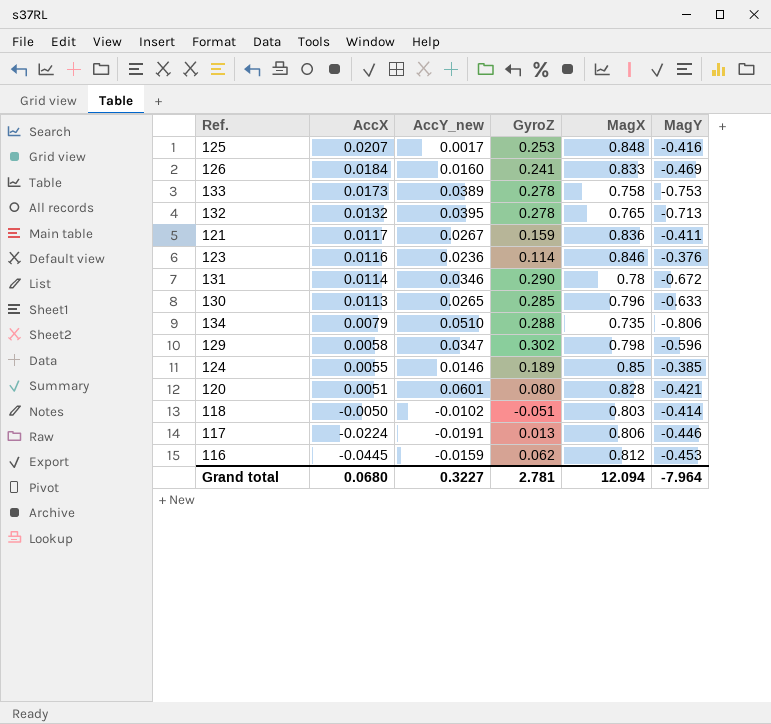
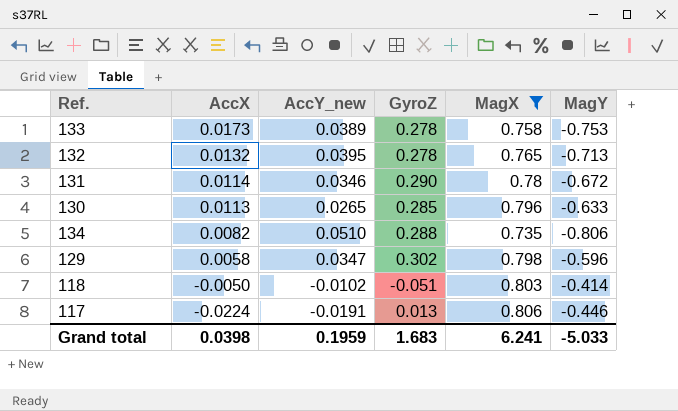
filter: none -> MagX <= 0.806
134 | AccX: 0.0079 -> 0.0082
Grand total | AccX: 0.0680 -> 0.0398
Grand total | AccY_new: 0.3227 -> 0.1959
Grand total | GyroZ: 2.781 -> 1.683
Grand total | MagX: 12.094 -> 6.241
Grand total | MagY: -7.964 -> -5.033

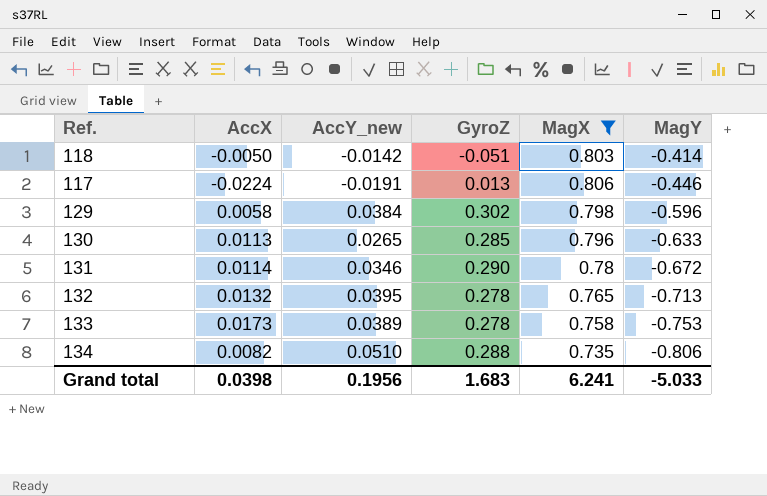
row order: AccX descending -> MagY descending
118 | AccY_new: -0.0102 -> -0.0142
129 | AccY_new: 0.0347 -> 0.0384
Grand total | AccY_new: 0.1959 -> 0.1956

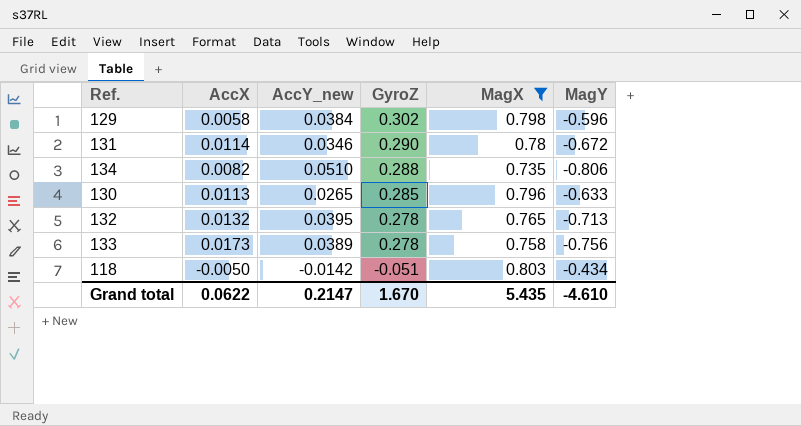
row order: MagY descending -> GyroZ descending
row 117: -0.0224 | -0.0191 | 0.013 | 0.806 | -0.446 -> none
133 | MagY: -0.753 -> -0.756
118 | MagY: -0.414 -> -0.434
Grand total | AccX: 0.0398 -> 0.0622
Grand total | AccY_new: 0.1956 -> 0.2147
Grand total | GyroZ: 1.683 -> 1.670
Grand total | MagX: 6.241 -> 5.435
Grand total | MagY: -5.033 -> -4.610

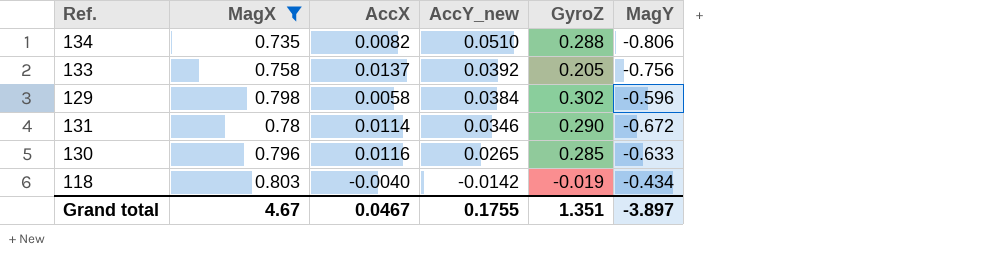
row order: GyroZ descending -> AccY_new descending
column MagX | position: 5 -> 2
row 132: 0.0132 | 0.0395 | 0.278 | 0.765 | -0.713 -> none
133 | AccX: 0.0173 -> 0.0137
133 | AccY_new: 0.0389 -> 0.0392
133 | GyroZ: 0.278 -> 0.205
130 | AccX: 0.0113 -> 0.0116
118 | AccX: -0.0050 -> -0.0040
118 | GyroZ: -0.051 -> -0.019
Grand total | MagX: 5.435 -> 4.67
Grand total | AccX: 0.0622 -> 0.0467
Grand total | AccY_new: 0.2147 -> 0.1755
Grand total | GyroZ: 1.670 -> 1.351
Grand total | MagY: -4.610 -> -3.897

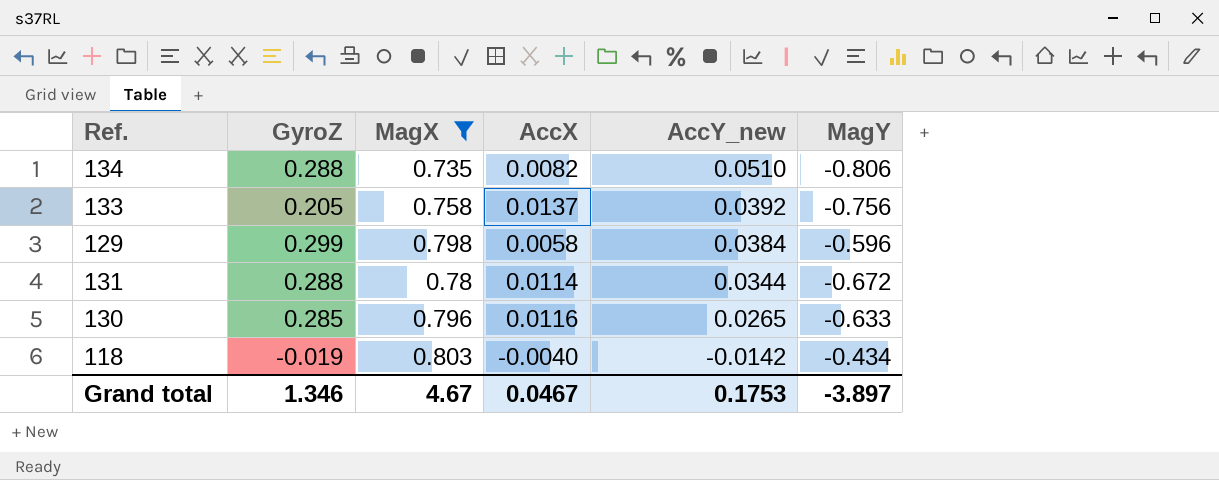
column GyroZ | position: 5 -> 2
129 | GyroZ: 0.302 -> 0.299
131 | GyroZ: 0.290 -> 0.288
131 | AccY_new: 0.0346 -> 0.0344
Grand total | GyroZ: 1.351 -> 1.346
Grand total | AccY_new: 0.1755 -> 0.1753

